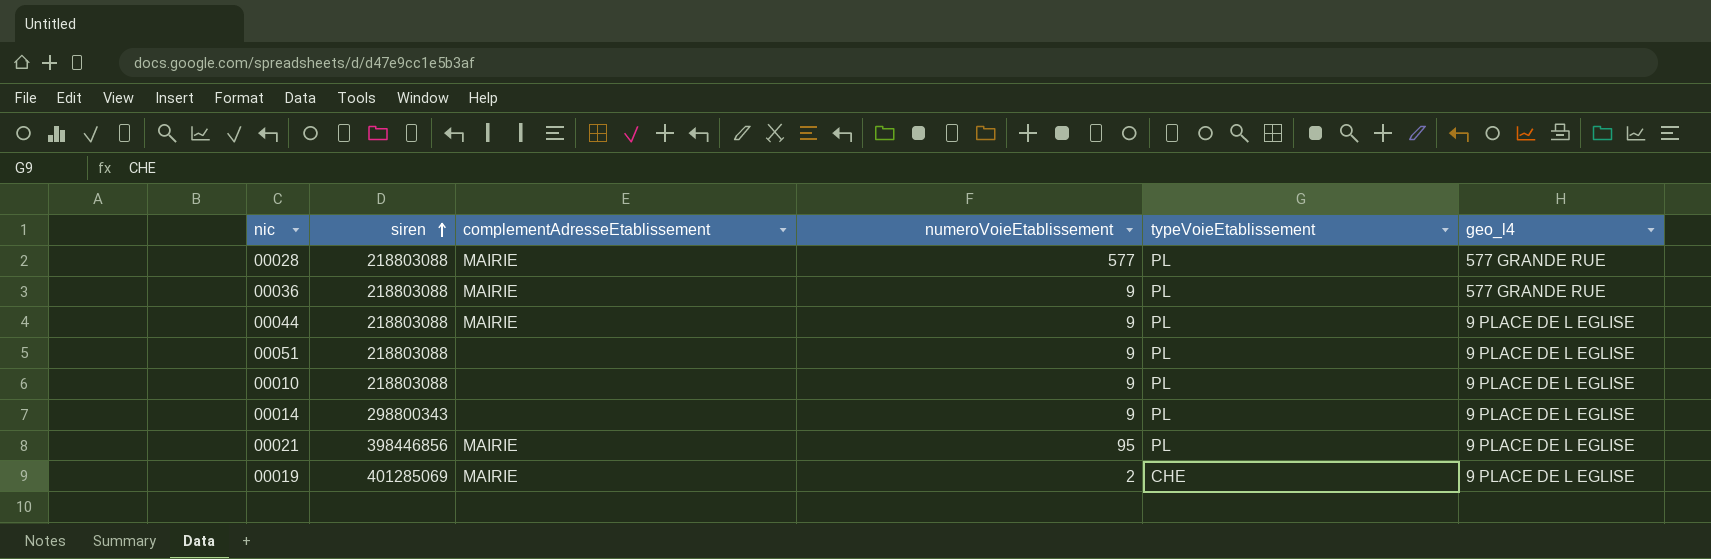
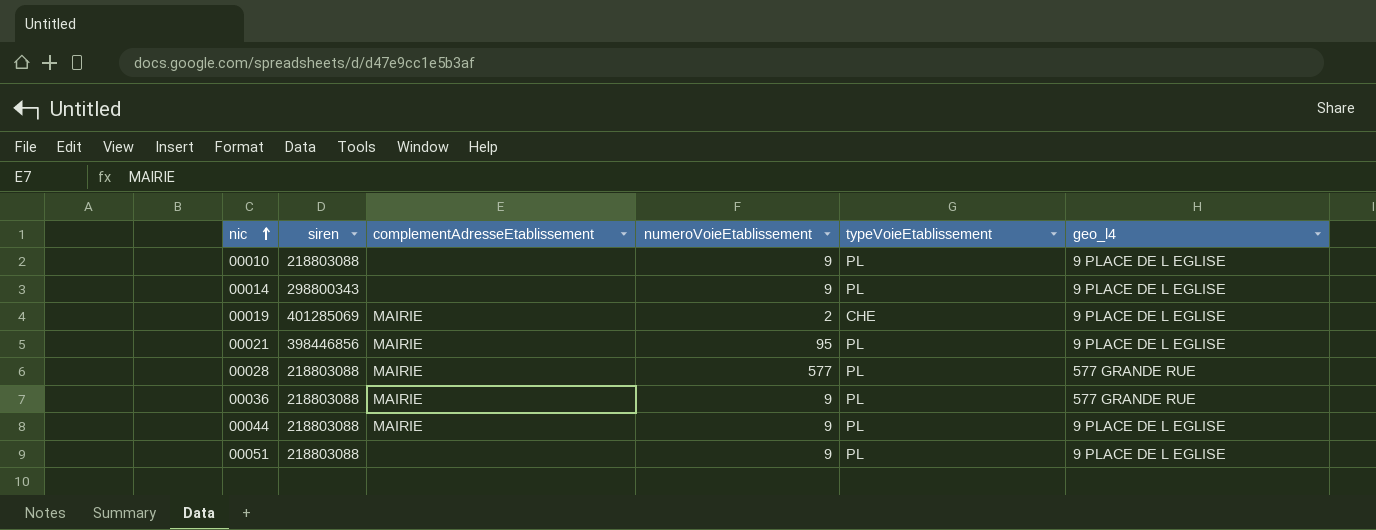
row order: siren ascending -> nic ascending

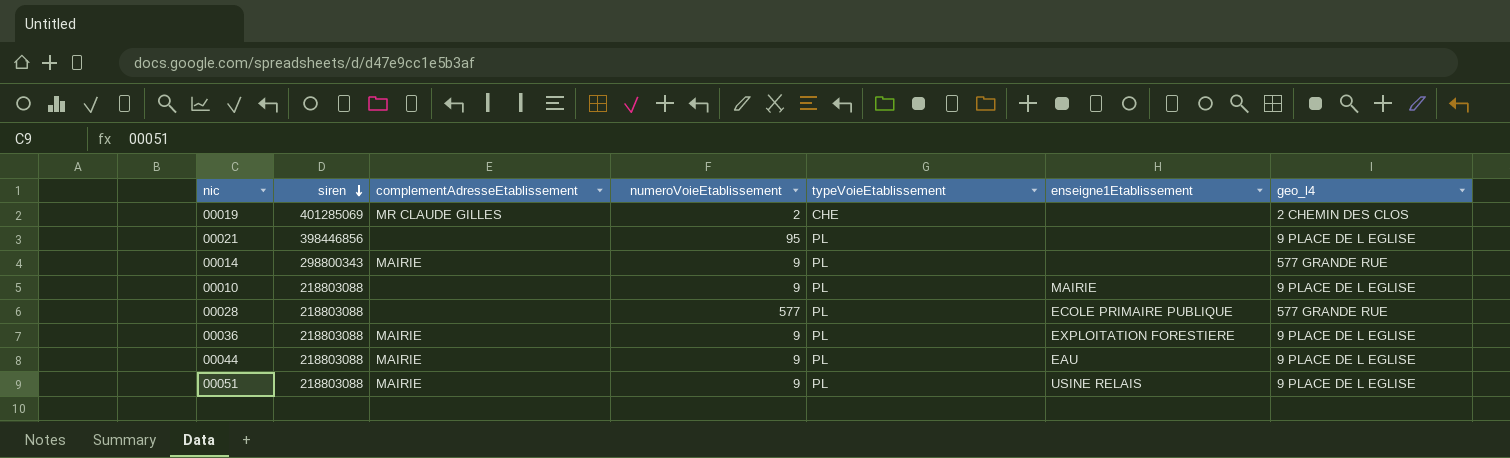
row order: nic ascending -> siren descending
column enseigne1Etablissement | position: none -> 6
00019 | complementAdresseEtablissement: MAIRIE -> MR CLAUDE GILLES
00019 | geo_l4: 9 PLACE DE L EGLISE -> 2 CHEMIN DES CLOS
00021 | complementAdresseEtablissement: MAIRIE -> none
00014 | complementAdresseEtablissement: none -> MAIRIE
00014 | geo_l4: 9 PLACE DE L EGLISE -> 577 GRANDE RUE
00028 | complementAdresseEtablissement: MAIRIE -> none
00036 | geo_l4: 577 GRANDE RUE -> 9 PLACE DE L EGLISE
00051 | complementAdresseEtablissement: none -> MAIRIE

